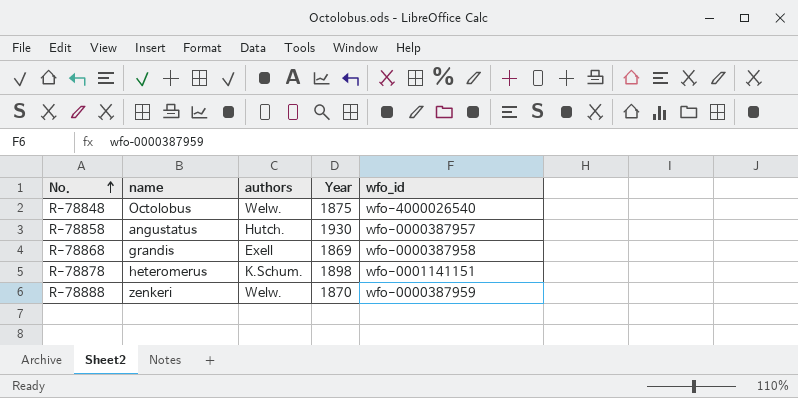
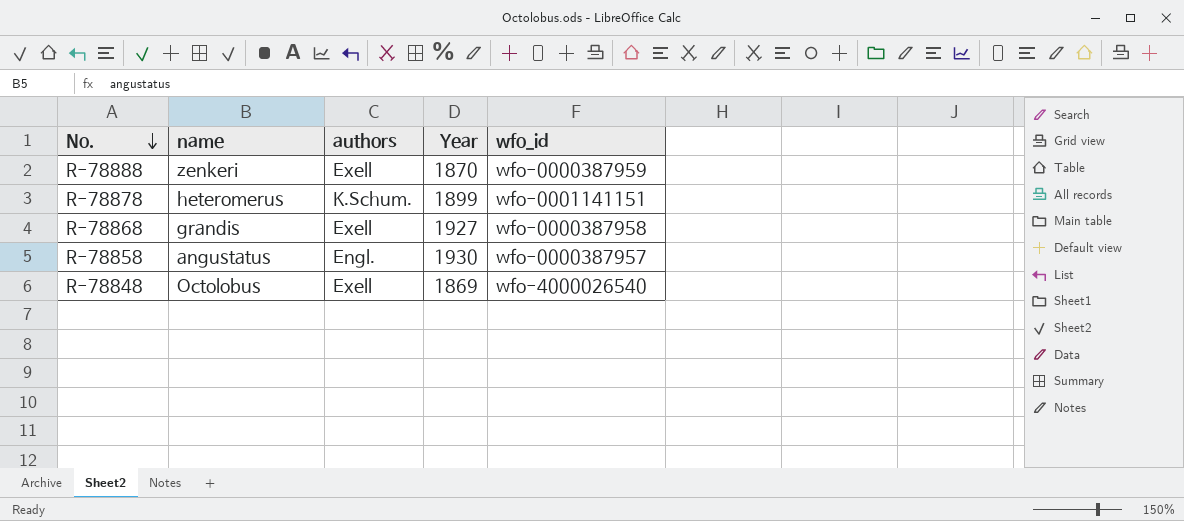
row order: No. ascending -> No. descending
R-78888 | authors: Welw. -> Exell
R-78878 | Year: 1898 -> 1899
R-78868 | Year: 1869 -> 1927
R-78858 | authors: Hutch. -> Engl.
R-78848 | authors: Welw. -> Exell
R-78848 | Year: 1875 -> 1869

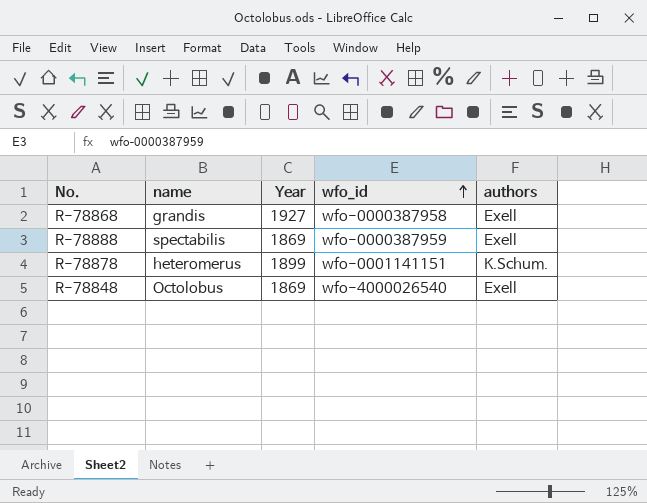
row order: No. descending -> wfo_id ascending
column authors | position: 3 -> 5
row R-78858: angustatus | Engl. | 1930 | wfo-0000387957 -> none
R-78888 | name: zenkeri -> spectabilis
R-78888 | Year: 1870 -> 1869

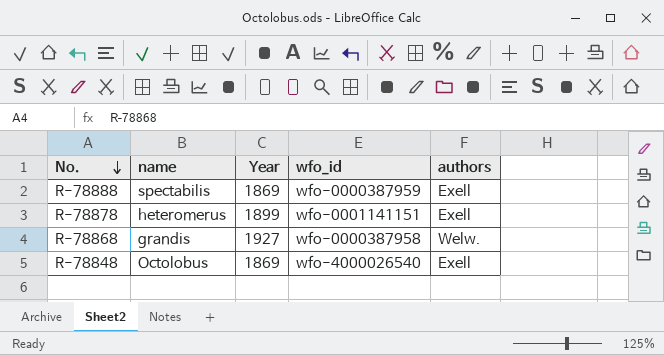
row order: wfo_id ascending -> No. descending
R-78878 | authors: K.Schum. -> Exell
R-78868 | authors: Exell -> Welw.

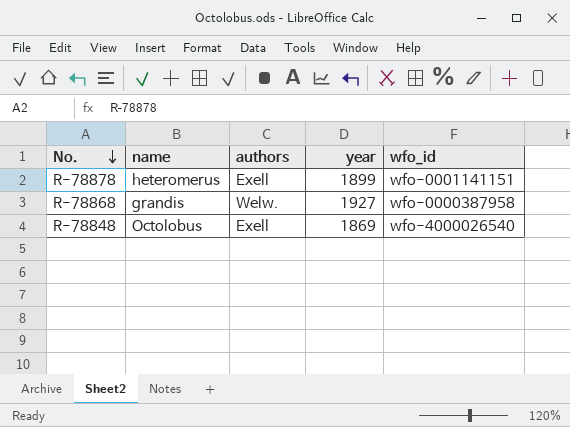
column authors | position: 5 -> 3
column name: Year -> year
row R-78888: spectabilis | 1869 | wfo-0000387959 | Exell -> none

